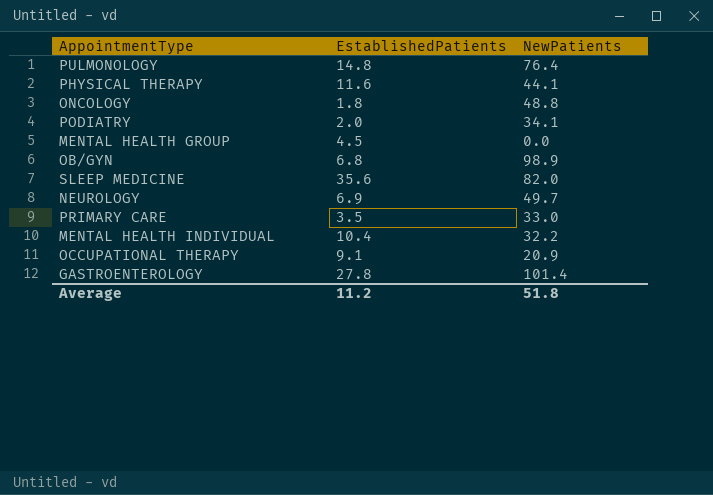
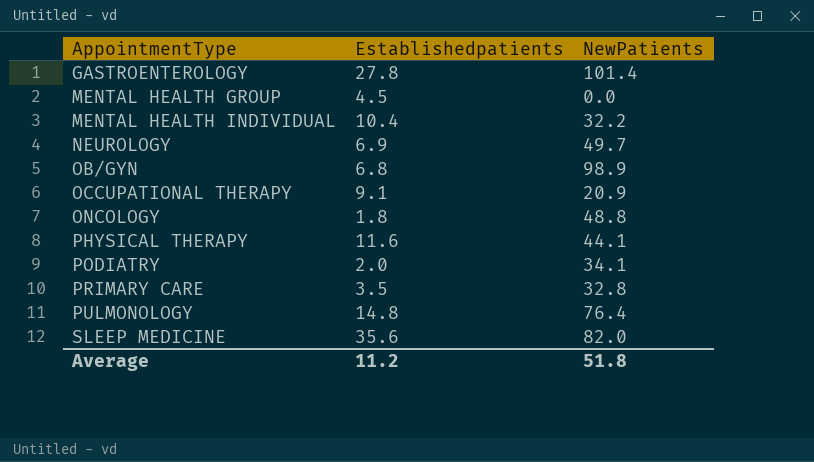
row order: none -> AppointmentType ascending
column name: EstablishedPatients -> Establishedpatients
PRIMARY CARE | NewPatients: 33.0 -> 32.8

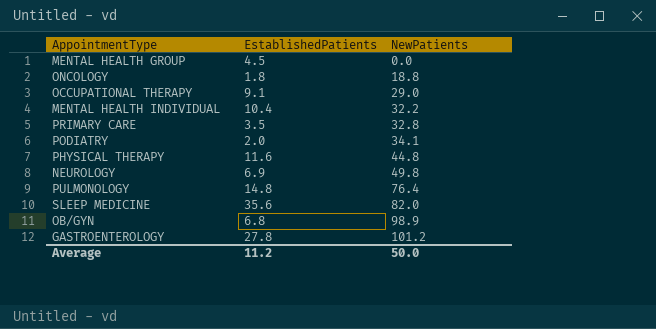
row order: AppointmentType ascending -> NewPatients ascending
column name: Establishedpatients -> EstablishedPatients
ONCOLOGY | NewPatients: 48.8 -> 18.8
OCCUPATIONAL THERAPY | NewPatients: 20.9 -> 29.0
PHYSICAL THERAPY | NewPatients: 44.1 -> 44.8
NEUROLOGY | NewPatients: 49.7 -> 49.8
GASTROENTEROLOGY | NewPatients: 101.4 -> 101.2
Average | NewPatients: 51.8 -> 50.0

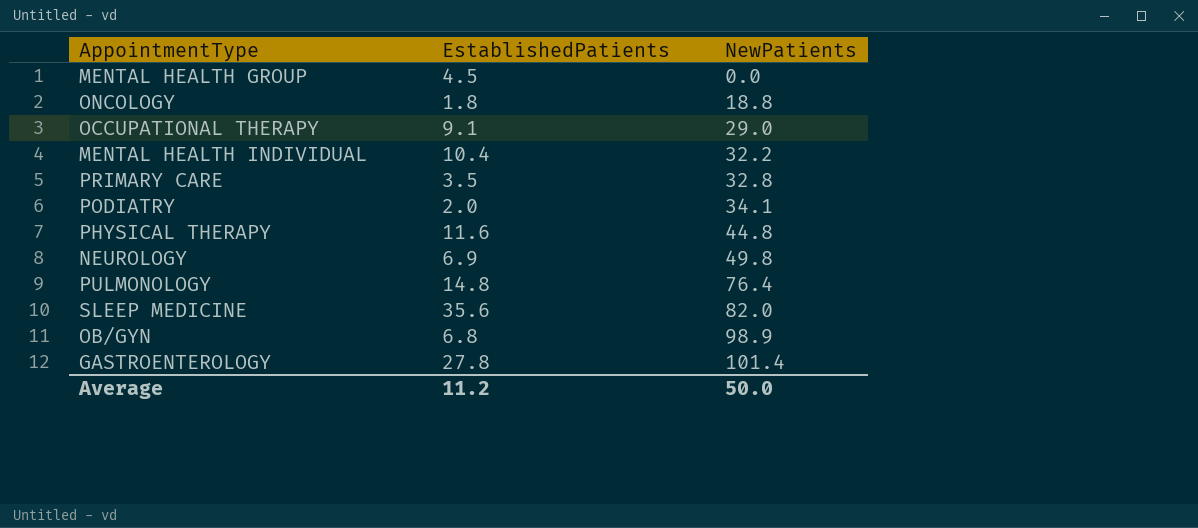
GASTROENTEROLOGY | NewPatients: 101.2 -> 101.4

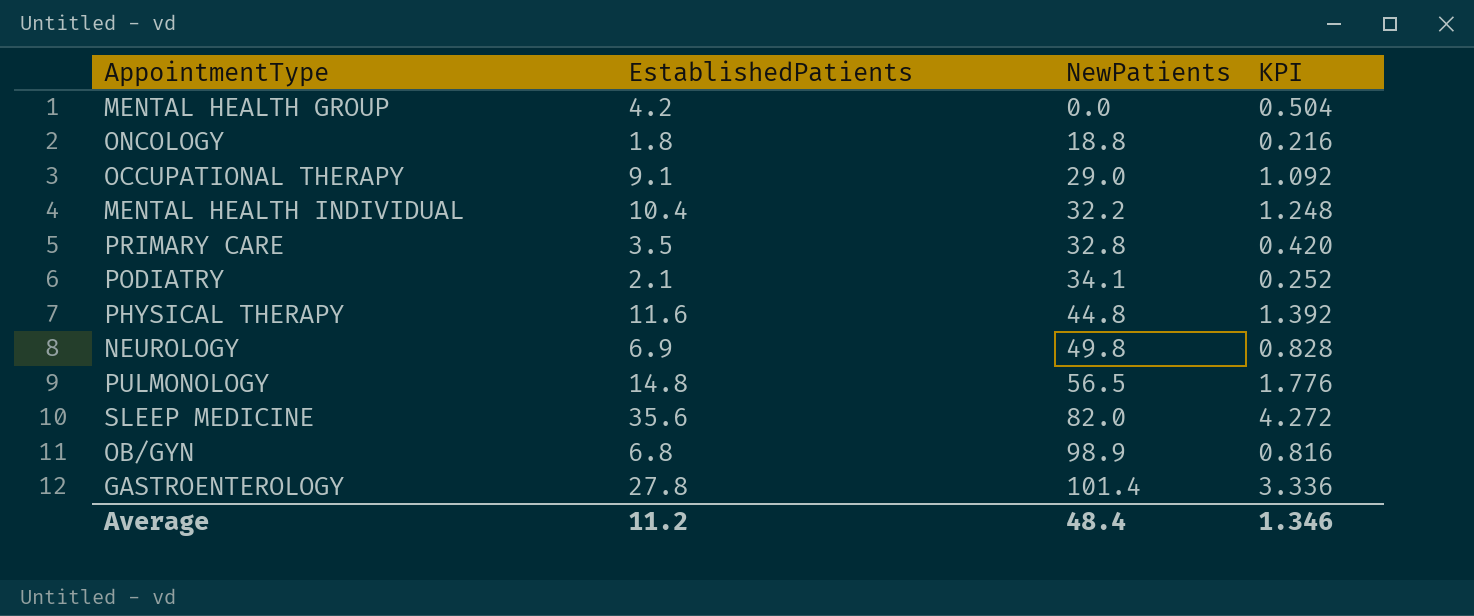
column KPI | formula: none -> [EstablishedPatients] * 0.12
MENTAL HEALTH GROUP | EstablishedPatients: 4.5 -> 4.2
PODIATRY | EstablishedPatients: 2.0 -> 2.1
PULMONOLOGY | NewPatients: 76.4 -> 56.5
Average | NewPatients: 50.0 -> 48.4

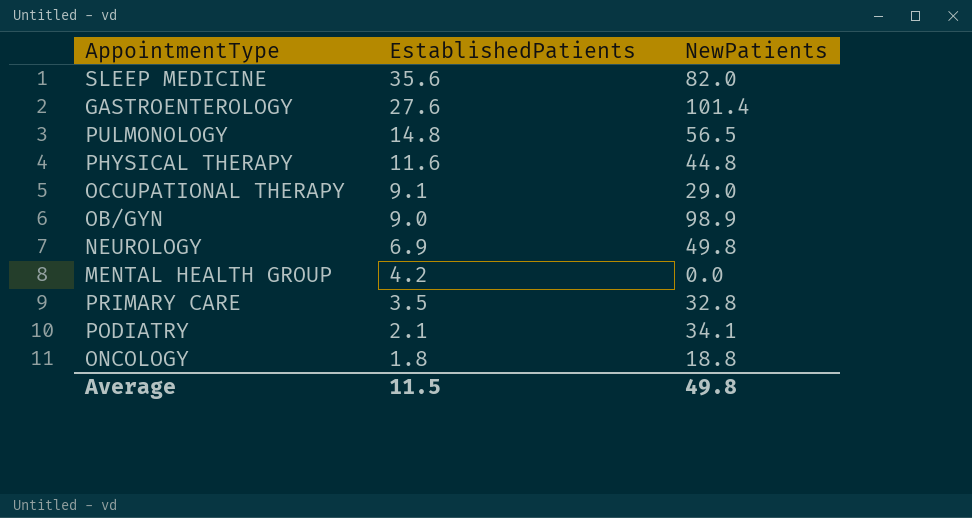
row order: NewPatients ascending -> EstablishedPatients descending
column KPI | formula: [EstablishedPatients] * 0.12 -> none
row MENTAL HEALTH INDIVIDUAL: 10.4 | 32.2 | 1.248 -> none
GASTROENTEROLOGY | EstablishedPatients: 27.8 -> 27.6
OB/GYN | EstablishedPatients: 6.8 -> 9.0
Average | EstablishedPatients: 11.2 -> 11.5
Average | NewPatients: 48.4 -> 49.8

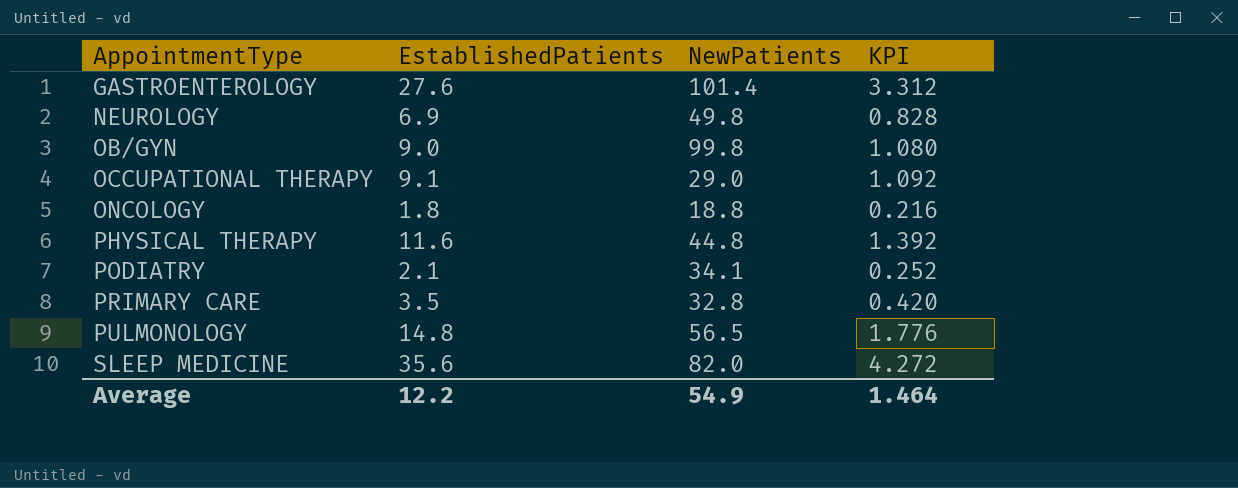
row order: EstablishedPatients descending -> AppointmentType ascending
column KPI | formula: none -> [EstablishedPatients] * 0.12
row MENTAL HEALTH GROUP: 4.2 | 0.0 -> none
OB/GYN | NewPatients: 98.9 -> 99.8
Average | EstablishedPatients: 11.5 -> 12.2
Average | NewPatients: 49.8 -> 54.9

